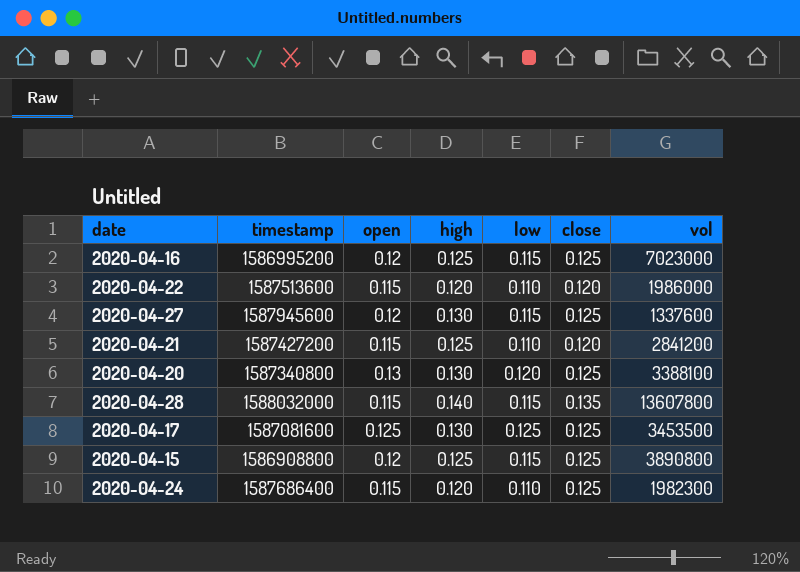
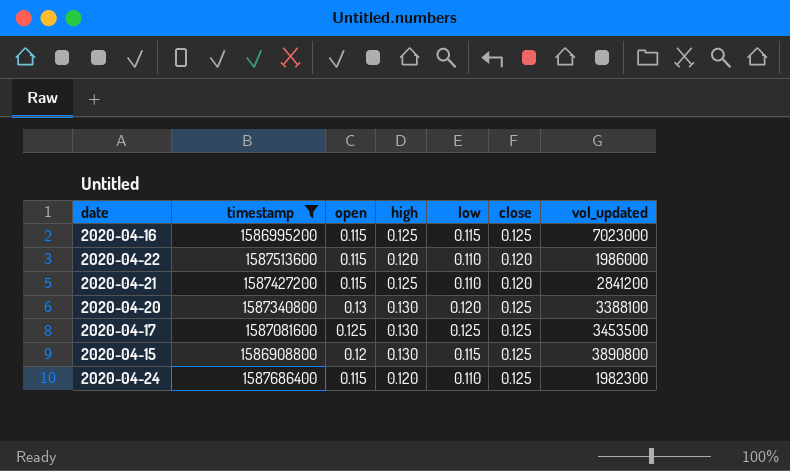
filter: none -> timestamp <= 1587686400
column name: vol -> vol_updated
2020-04-16 | open: 0.12 -> 0.115
2020-04-15 | high: 0.125 -> 0.130

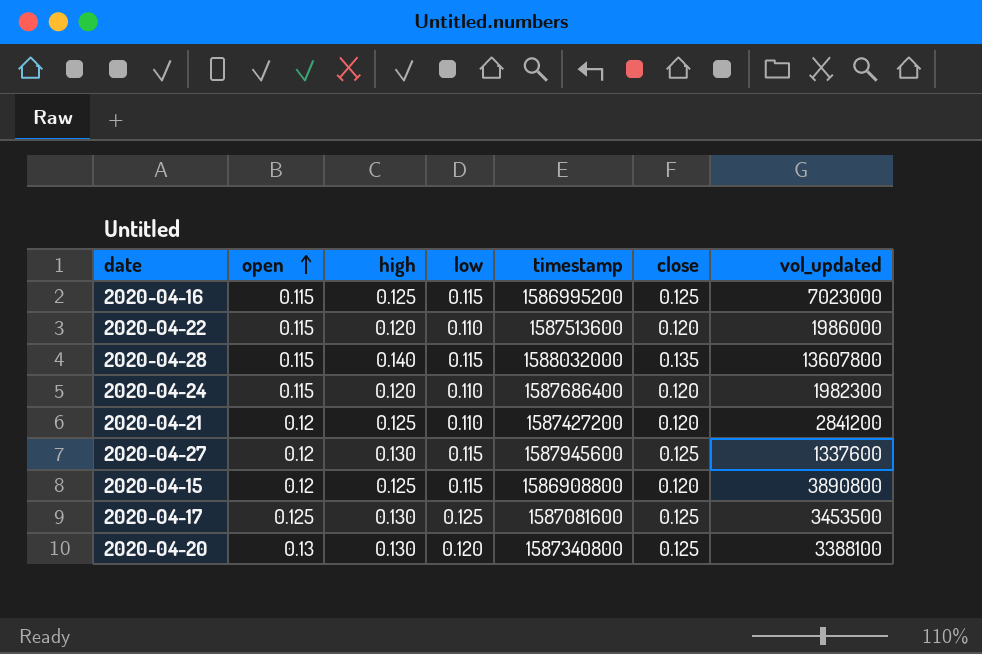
filter: timestamp <= 1587686400 -> none
row order: none -> open ascending
column timestamp | position: 2 -> 5
2020-04-24 | close: 0.125 -> 0.120
2020-04-21 | open: 0.115 -> 0.12
2020-04-15 | high: 0.130 -> 0.125
2020-04-15 | close: 0.125 -> 0.120

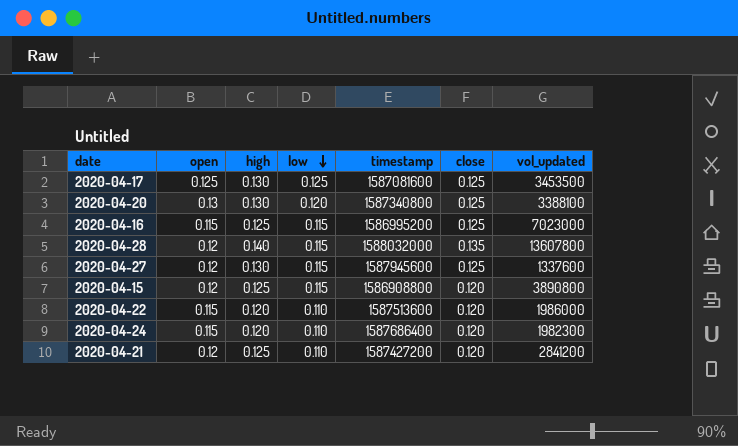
row order: open ascending -> low descending
2020-04-28 | open: 0.115 -> 0.12

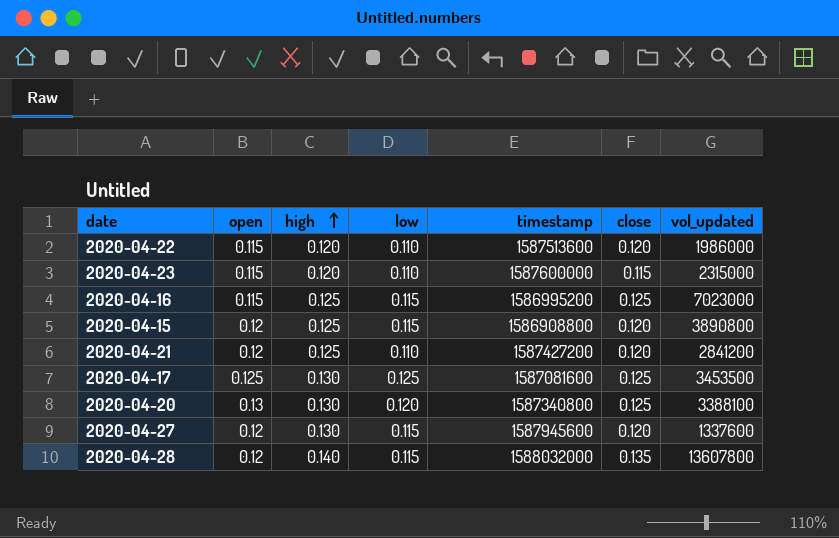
row order: low descending -> high ascending
row 2020-04-24: 0.115 | 0.120 | 0.110 | 1587686400 | 0.120 | 1982300 -> none
row 2020-04-23: none -> 0.115 | 0.120 | 0.110 | 1587600000 | 0.115 | 2315000
2020-04-27 | close: 0.125 -> 0.120

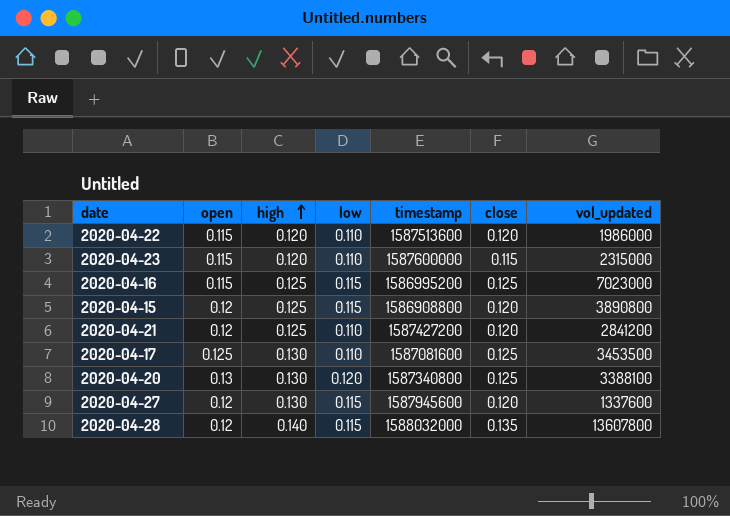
2020-04-17 | low: 0.125 -> 0.110

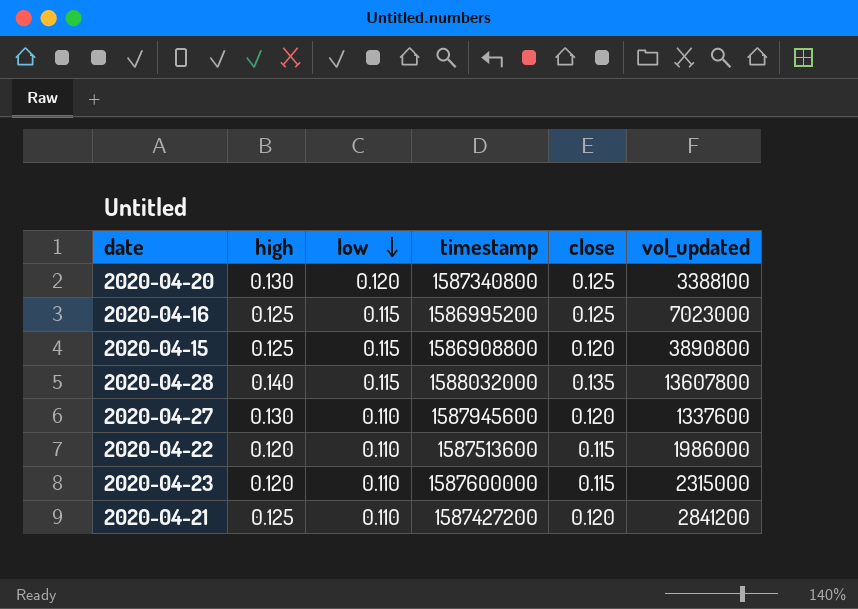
row order: high ascending -> low descending
column open | position: 2 -> none
row 2020-04-17: 0.125 | 0.130 | 0.110 | 1587081600 | 0.125 | 3453500 -> none
2020-04-27 | low: 0.115 -> 0.110
2020-04-22 | close: 0.120 -> 0.115

